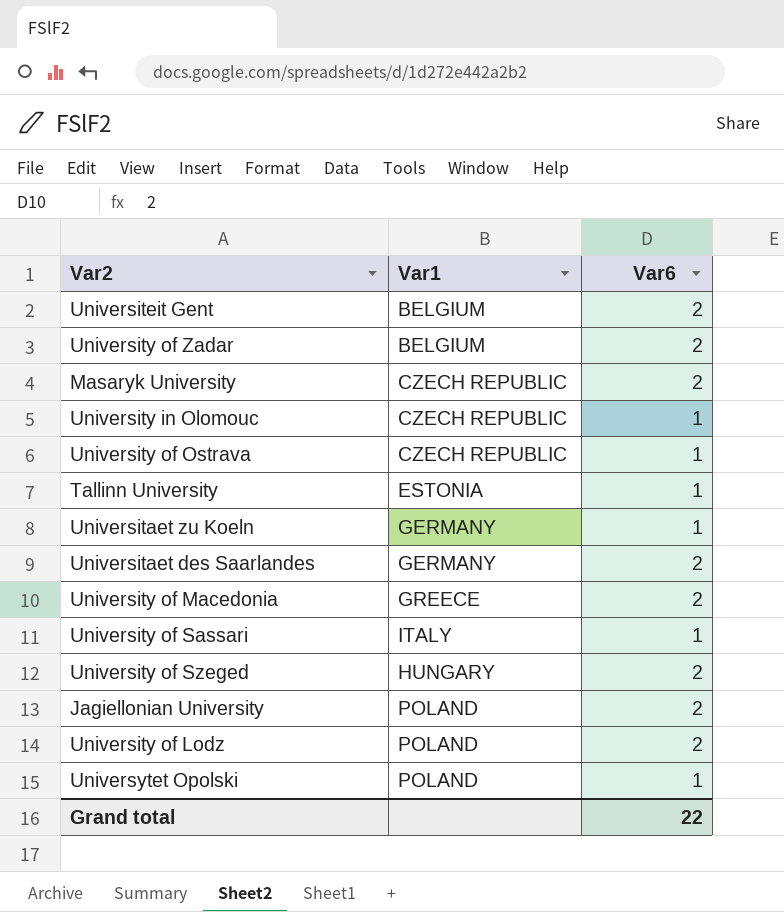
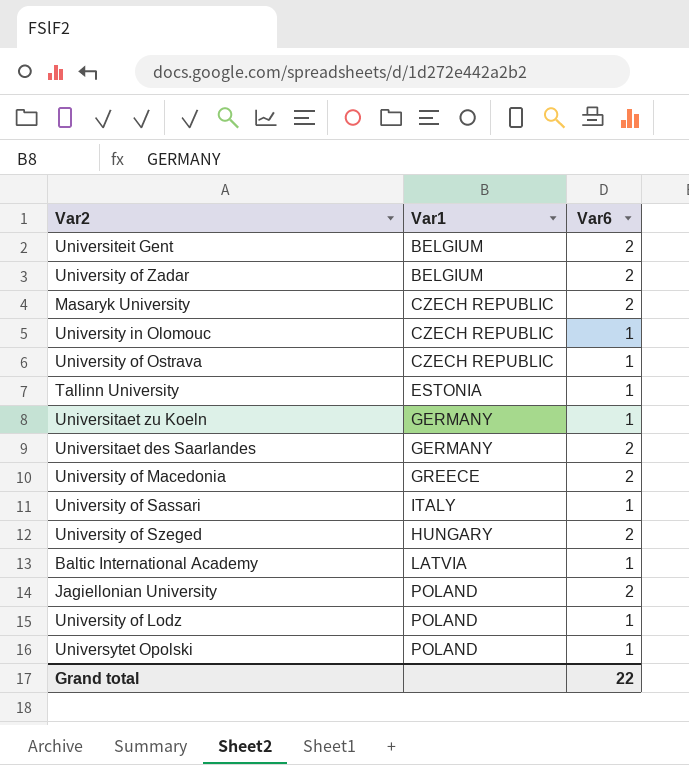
row Baltic International Academy: none -> LATVIA | 1
University of Lodz | Var6: 2 -> 1

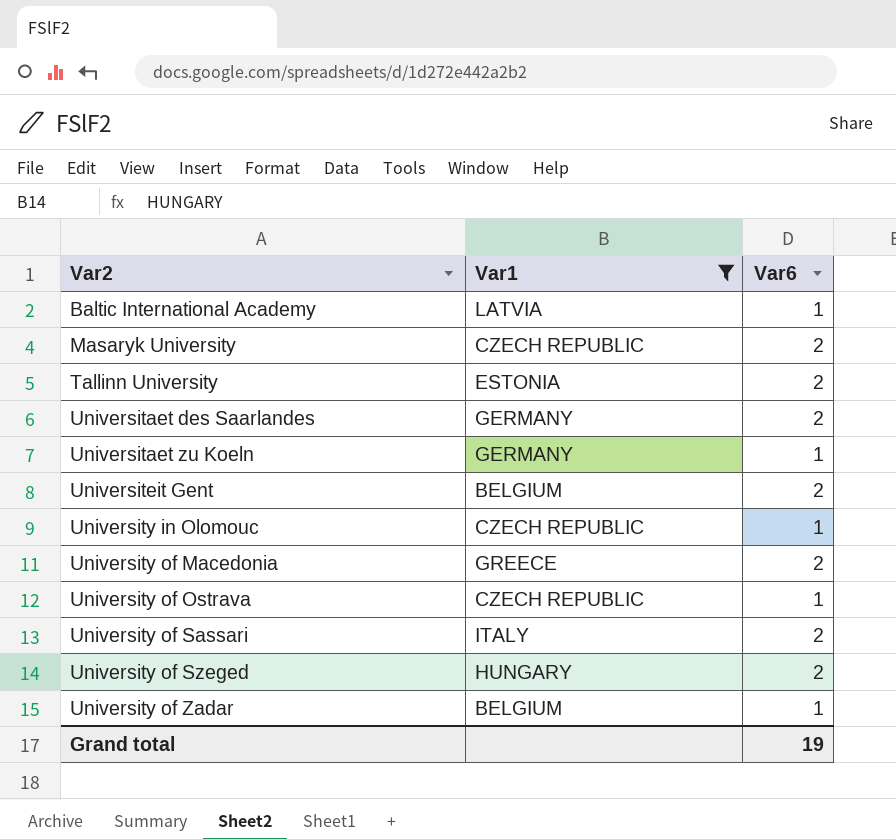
filter: none -> Var1 != POLAND
row order: none -> Var2 ascending
Tallinn University | Var6: 1 -> 2
University of Sassari | Var6: 1 -> 2
University of Zadar | Var6: 2 -> 1
Grand total | Var6: 22 -> 19

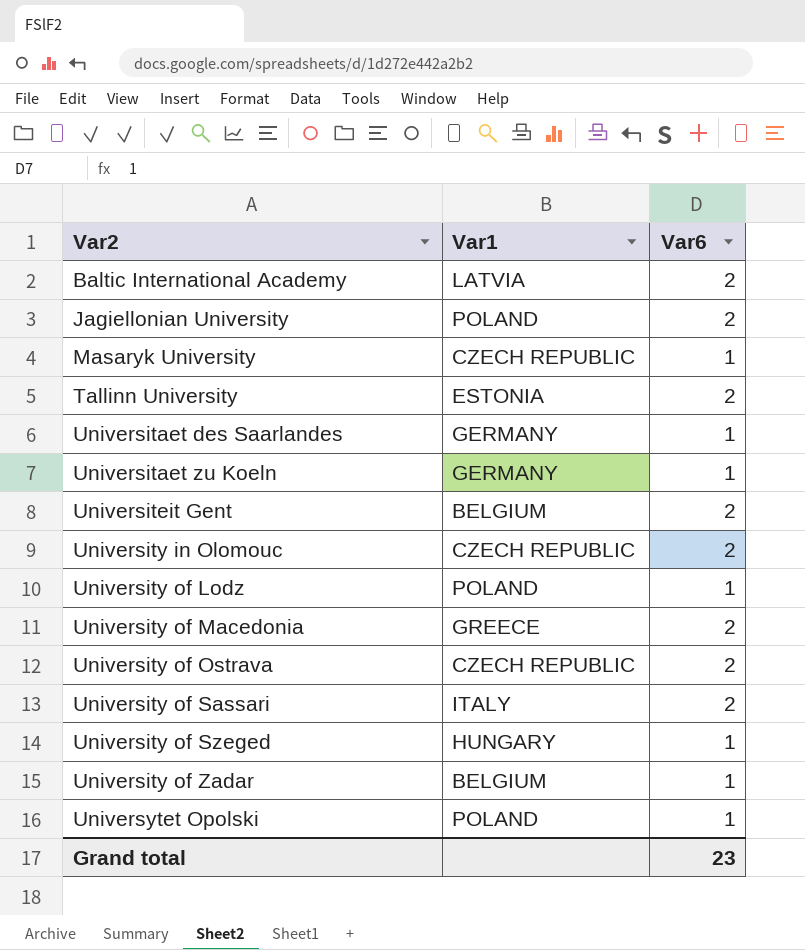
filter: Var1 != POLAND -> none
Baltic International Academy | Var6: 1 -> 2
Masaryk University | Var6: 2 -> 1
Universitaet des Saarlandes | Var6: 2 -> 1
University in Olomouc | Var6: 1 -> 2
University of Ostrava | Var6: 1 -> 2
University of Szeged | Var6: 2 -> 1
Grand total | Var6: 19 -> 23

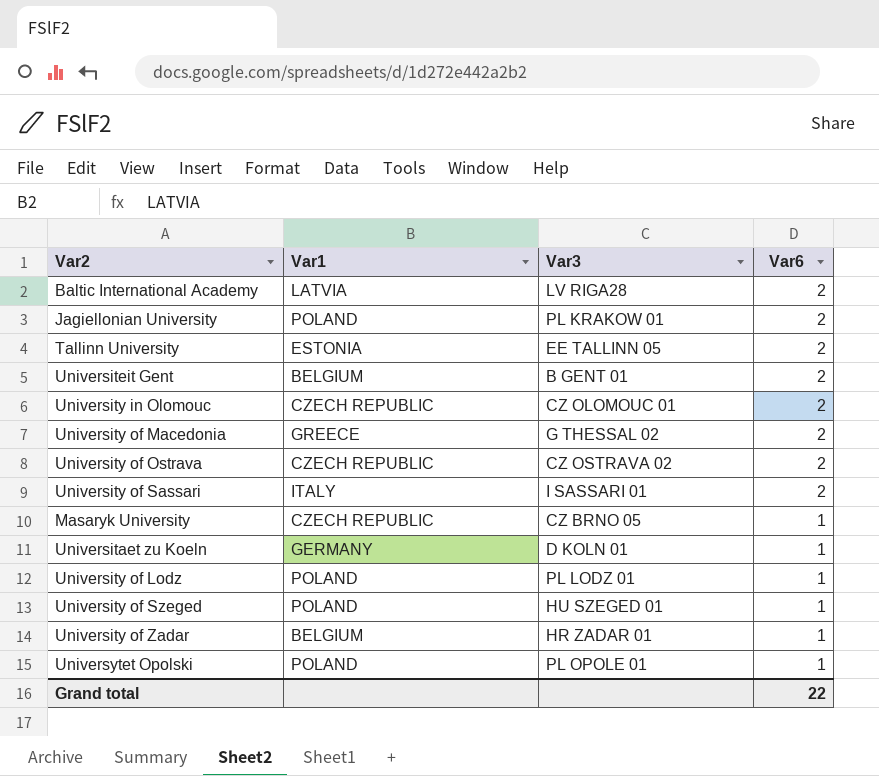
row order: Var2 ascending -> Var6 descending
column Var3 | position: none -> 3
row Universitaet des Saarlandes: GERMANY | 1 -> none
University of Szeged | Var1: HUNGARY -> POLAND
Grand total | Var6: 23 -> 22

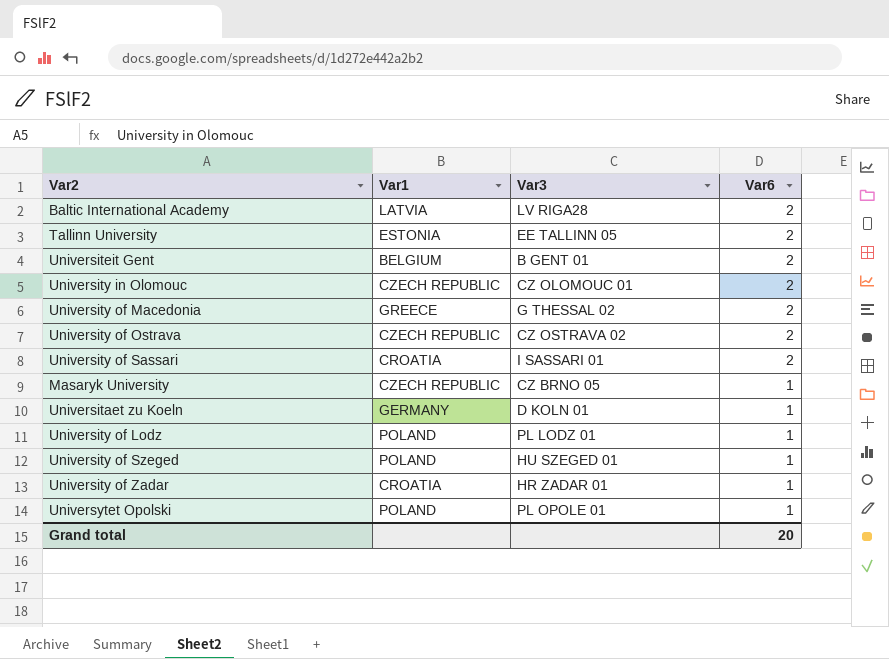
row Jagiellonian University: POLAND | PL KRAKOW 01 | 2 -> none
University of Sassari | Var1: ITALY -> CROATIA
University of Zadar | Var1: BELGIUM -> CROATIA
Grand total | Var6: 22 -> 20

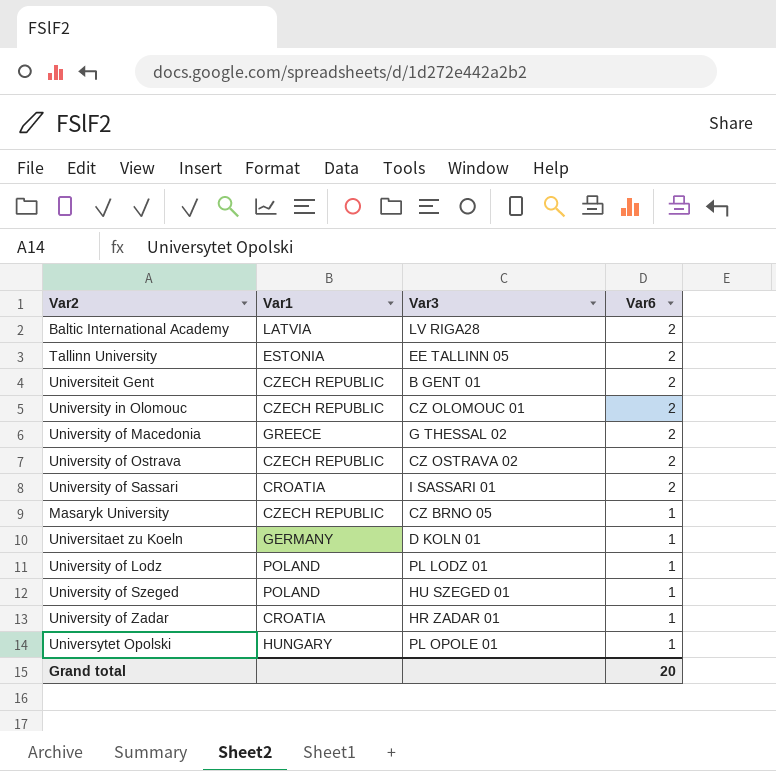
Universiteit Gent | Var1: BELGIUM -> CZECH REPUBLIC
Universytet Opolski | Var1: POLAND -> HUNGARY

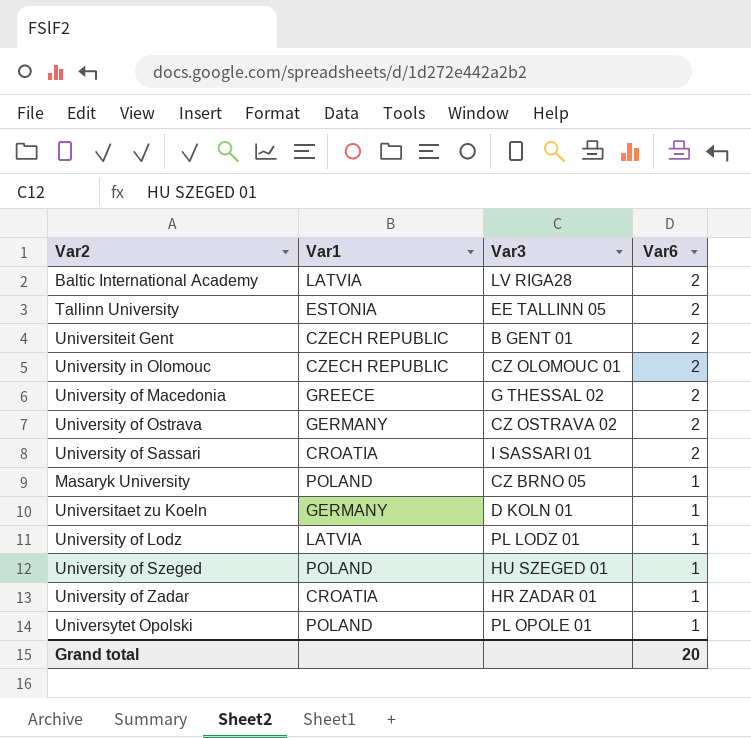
University of Ostrava | Var1: CZECH REPUBLIC -> GERMANY
Masaryk University | Var1: CZECH REPUBLIC -> POLAND
University of Lodz | Var1: POLAND -> LATVIA
Universytet Opolski | Var1: HUNGARY -> POLAND

